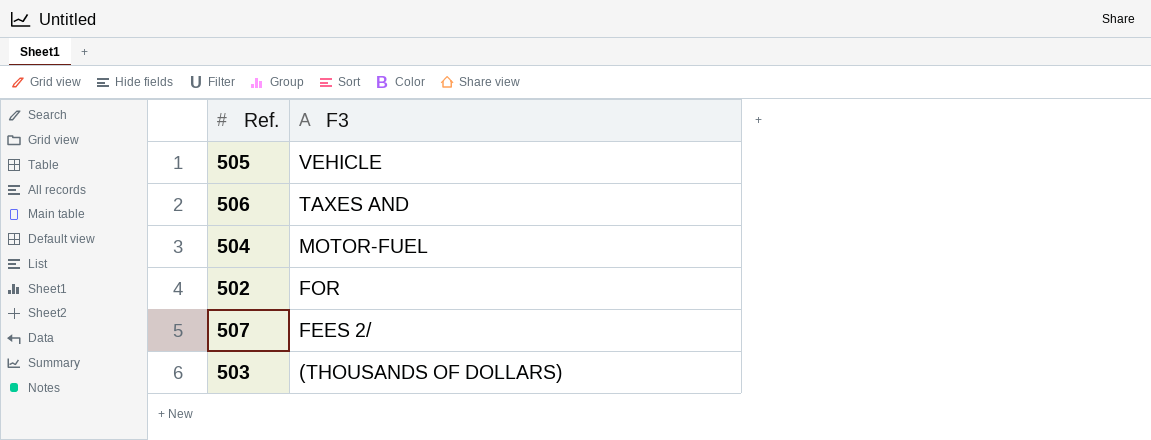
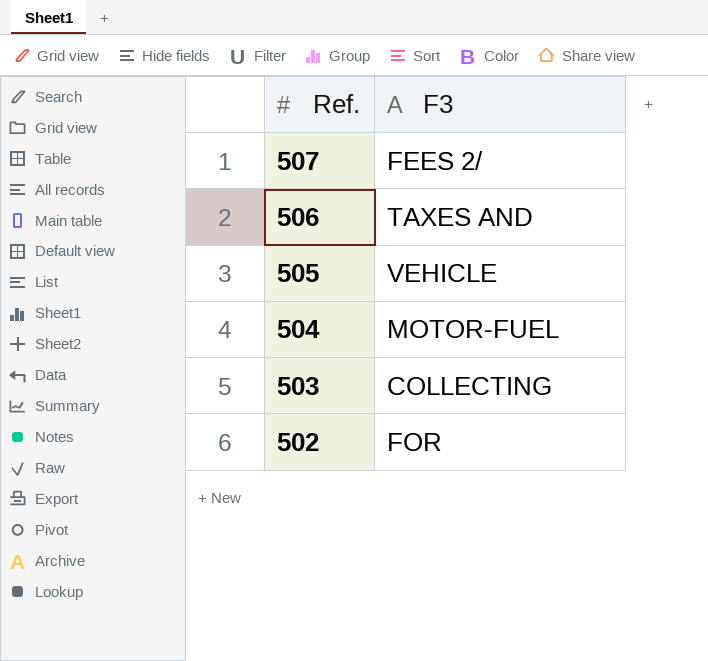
row order: F3 descending -> Ref. descending
503 | F3: (THOUSANDS OF DOLLARS) -> COLLECTING

